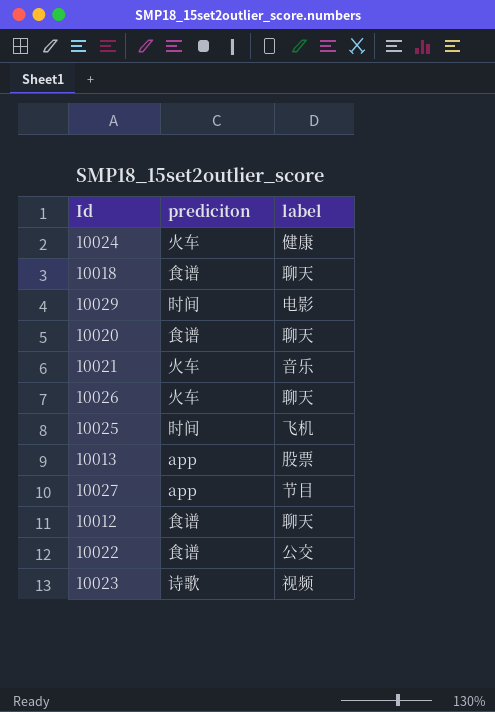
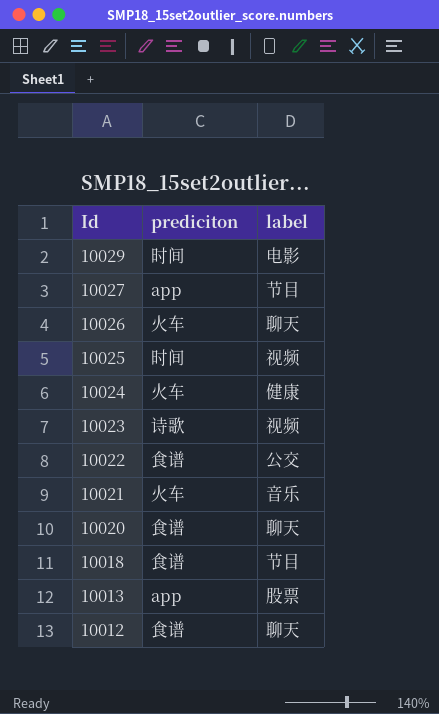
row order: none -> Id descending
10025 | label: 飞机 -> 视频
10018 | label: 聊天 -> 节目

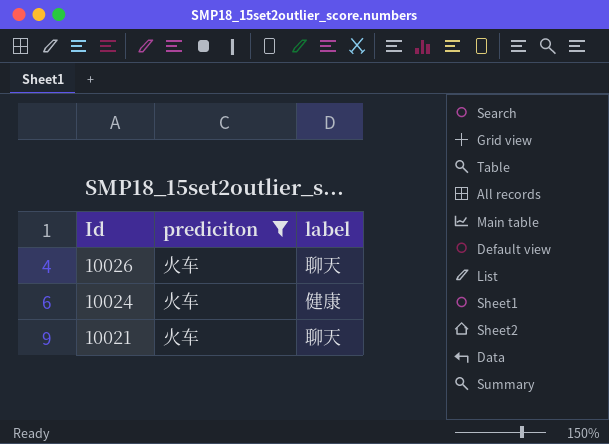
filter: none -> prediciton = 火车
10021 | label: 音乐 -> 聊天

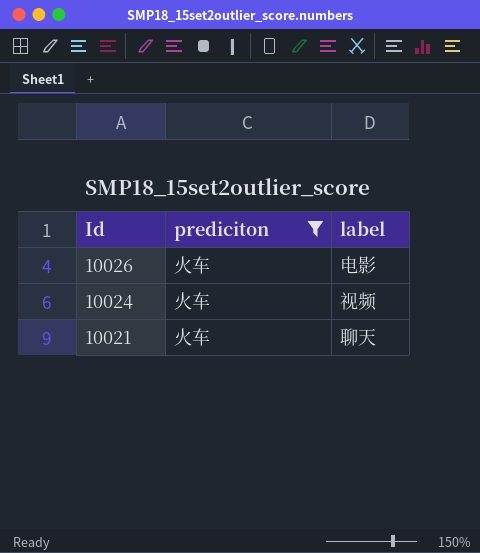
10026 | label: 聊天 -> 电影
10024 | label: 健康 -> 视频

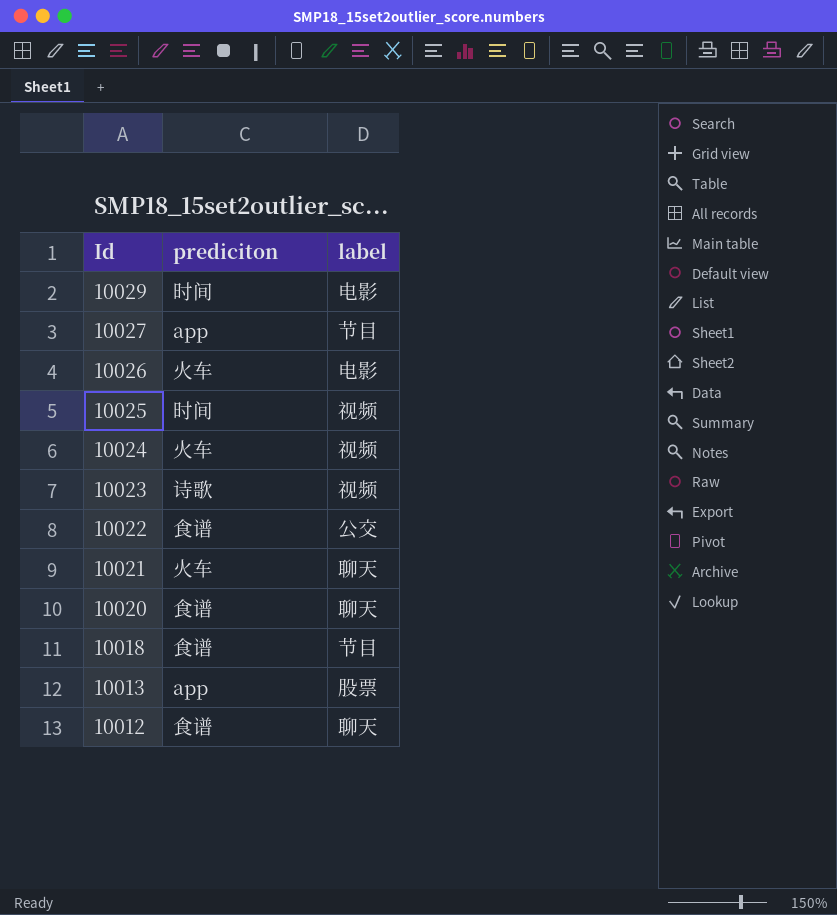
filter: prediciton = 火车 -> none

